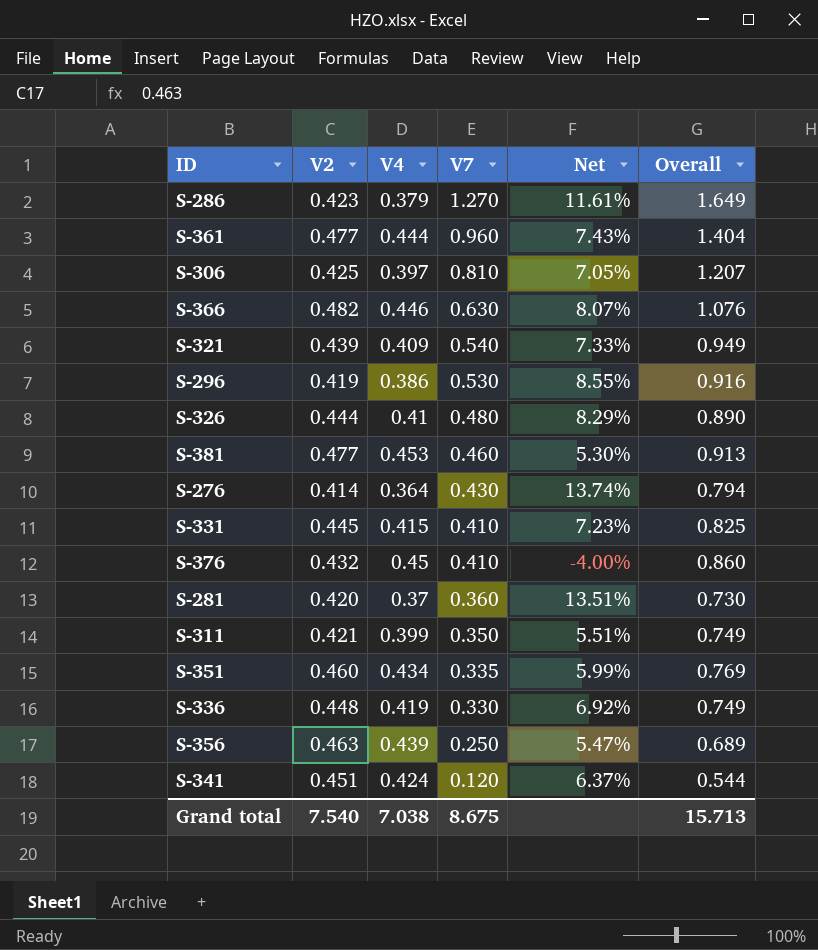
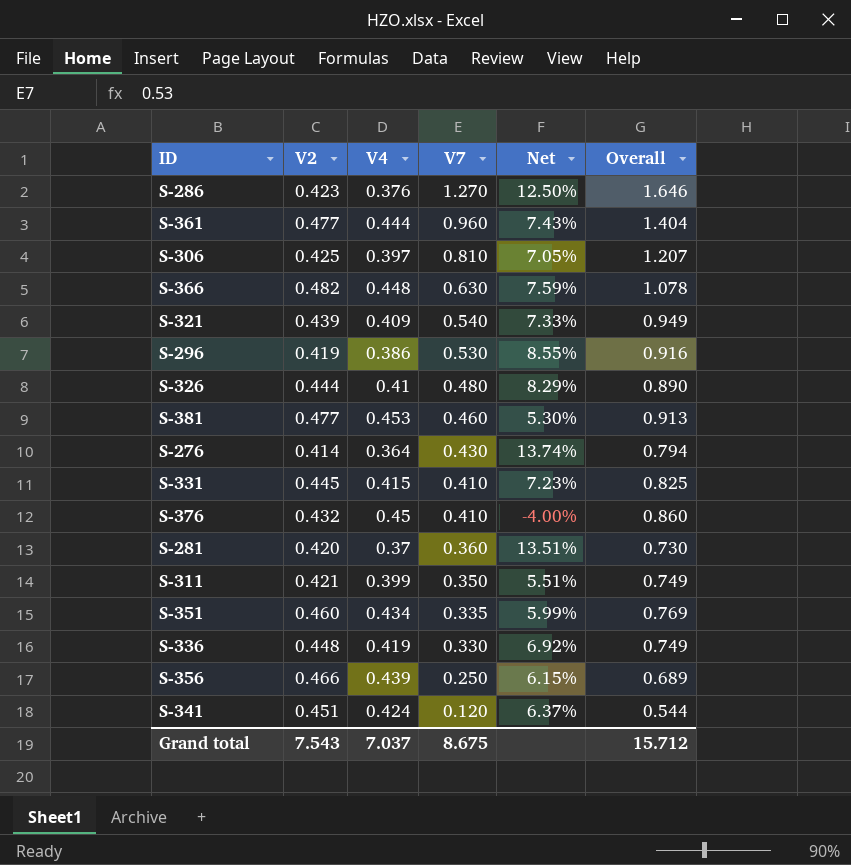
S-286 | V4: 0.379 -> 0.376
S-286 | Net: 11.61% -> 12.50%
S-286 | Overall: 1.649 -> 1.646
S-366 | V4: 0.446 -> 0.448
S-366 | Net: 8.07% -> 7.59%
S-366 | Overall: 1.076 -> 1.078
S-356 | V2: 0.463 -> 0.466
S-356 | Net: 5.47% -> 6.15%
Grand total | V2: 7.540 -> 7.543
Grand total | V4: 7.038 -> 7.037
Grand total | Overall: 15.713 -> 15.712

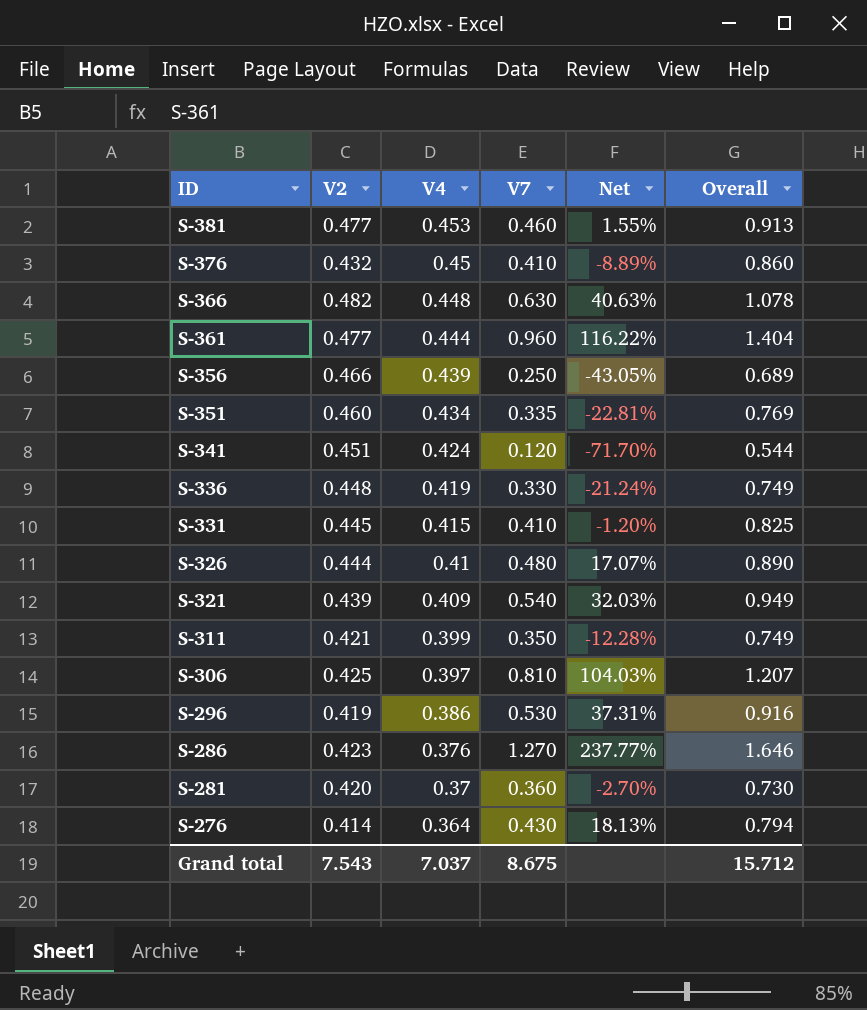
row order: V7 descending -> ID descending
column Net | formula: ([V2] - [V4]) / [V4] -> ([V7] - [V4]) / [V4]

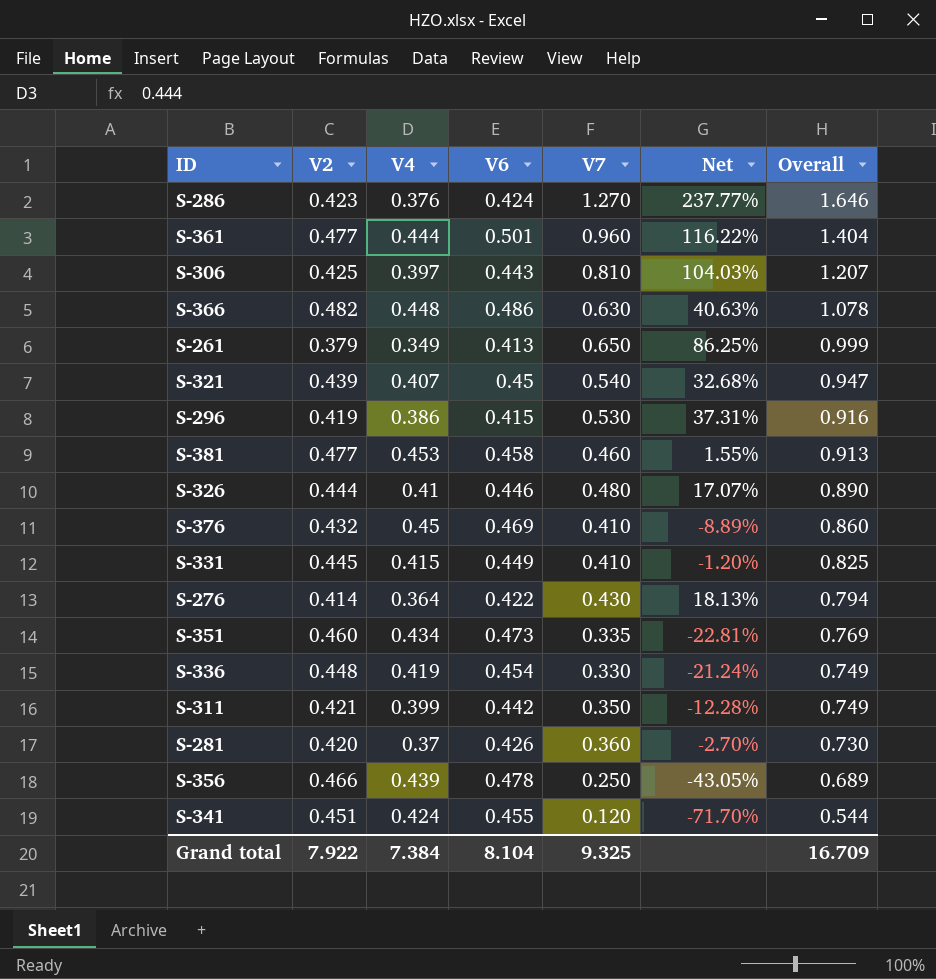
row order: ID descending -> Overall descending
column V6 | position: none -> 4
row S-261: none -> 0.379 | 0.349 | 0.413 | 0.650 | 86.25% | 0.999
S-321 | V4: 0.409 -> 0.407
S-321 | Net: 32.03% -> 32.68%
S-321 | Overall: 0.949 -> 0.947
Grand total | V2: 7.543 -> 7.922
Grand total | V4: 7.037 -> 7.384
Grand total | V7: 8.675 -> 9.325
Grand total | Overall: 15.712 -> 16.709

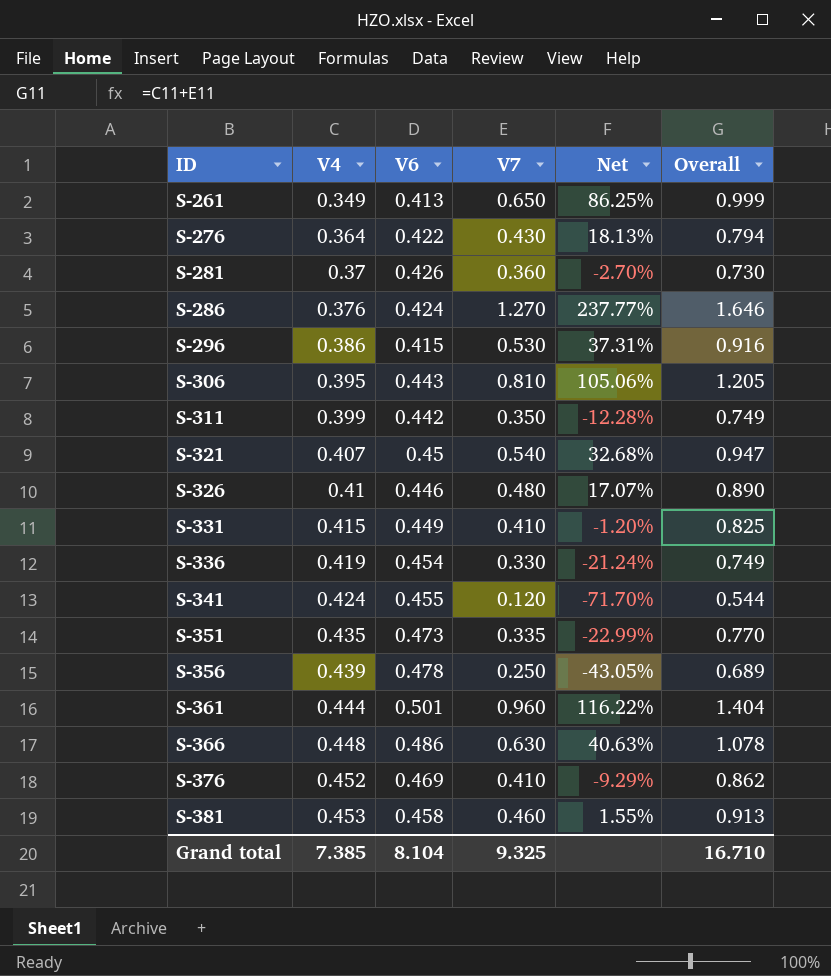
row order: Overall descending -> ID ascending
column V2 | position: 2 -> none
S-306 | V4: 0.397 -> 0.395
S-306 | Net: 104.03% -> 105.06%
S-306 | Overall: 1.207 -> 1.205
S-351 | V4: 0.434 -> 0.435
S-351 | Net: -22.81% -> -22.99%
S-351 | Overall: 0.769 -> 0.770
S-376 | V4: 0.45 -> 0.452
S-376 | Net: -8.89% -> -9.29%
S-376 | Overall: 0.860 -> 0.862
Grand total | V4: 7.384 -> 7.385
Grand total | Overall: 16.709 -> 16.710

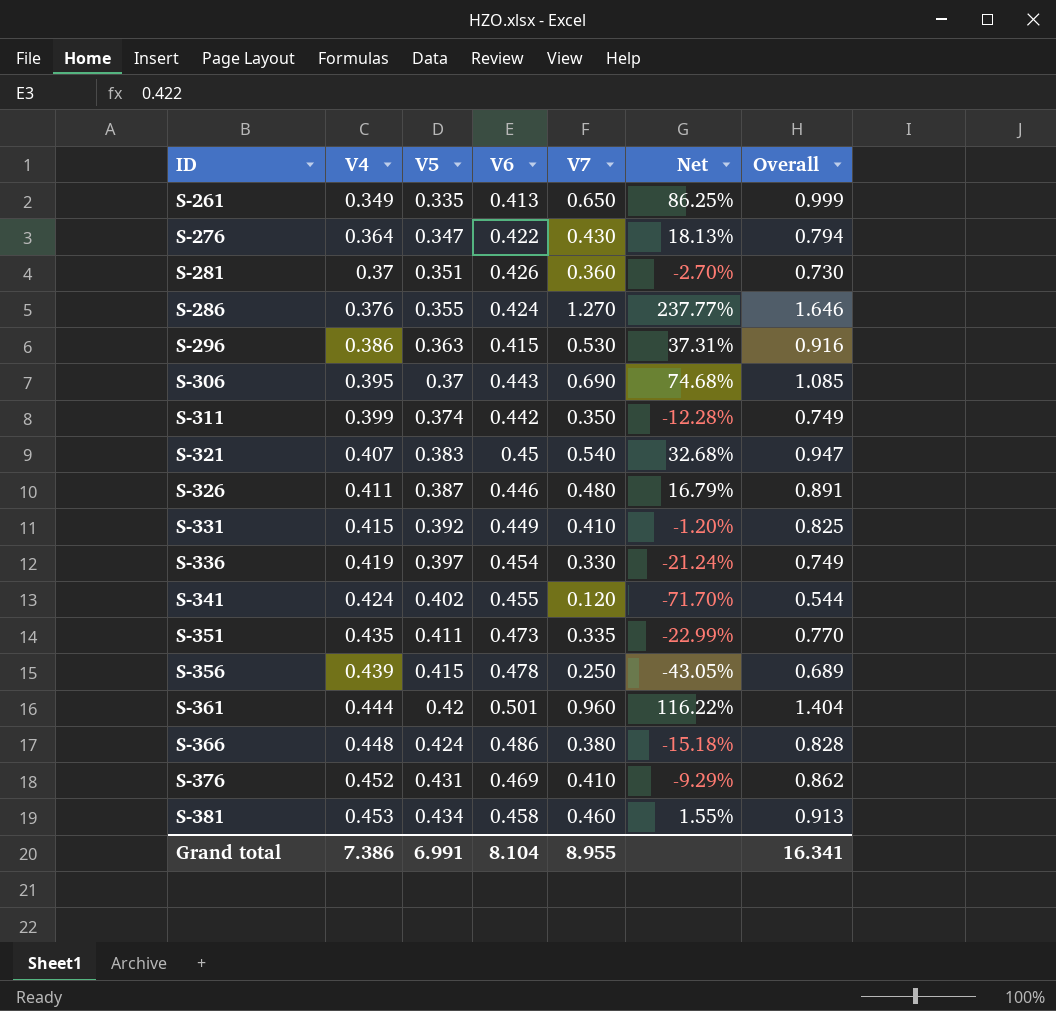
column V5 | position: none -> 3
S-306 | V7: 0.810 -> 0.690
S-306 | Net: 105.06% -> 74.68%
S-306 | Overall: 1.205 -> 1.085
S-326 | V4: 0.41 -> 0.411
S-326 | Net: 17.07% -> 16.79%
S-326 | Overall: 0.890 -> 0.891
S-366 | V7: 0.630 -> 0.380
S-366 | Net: 40.63% -> -15.18%
S-366 | Overall: 1.078 -> 0.828
Grand total | V4: 7.385 -> 7.386
Grand total | V7: 9.325 -> 8.955
Grand total | Overall: 16.710 -> 16.341

